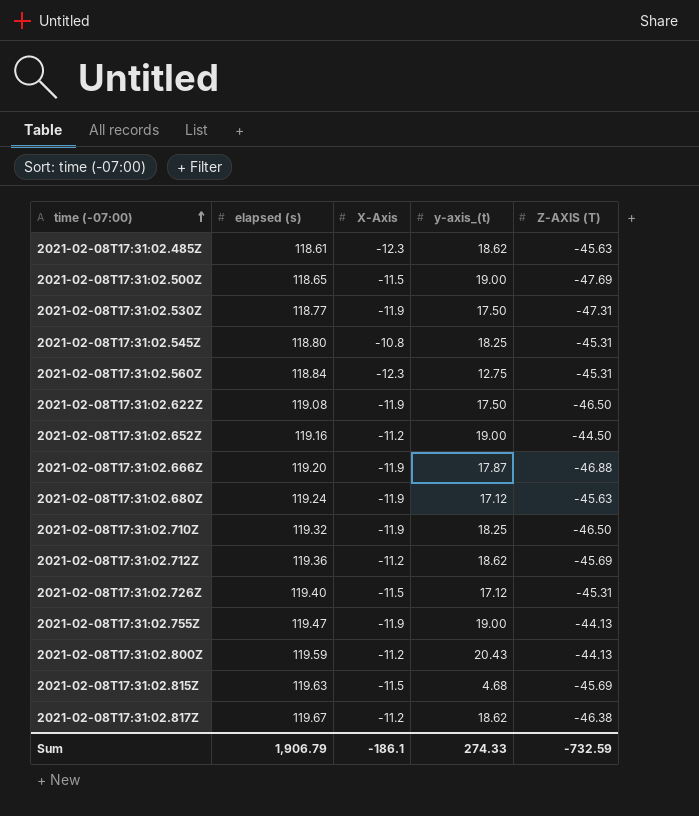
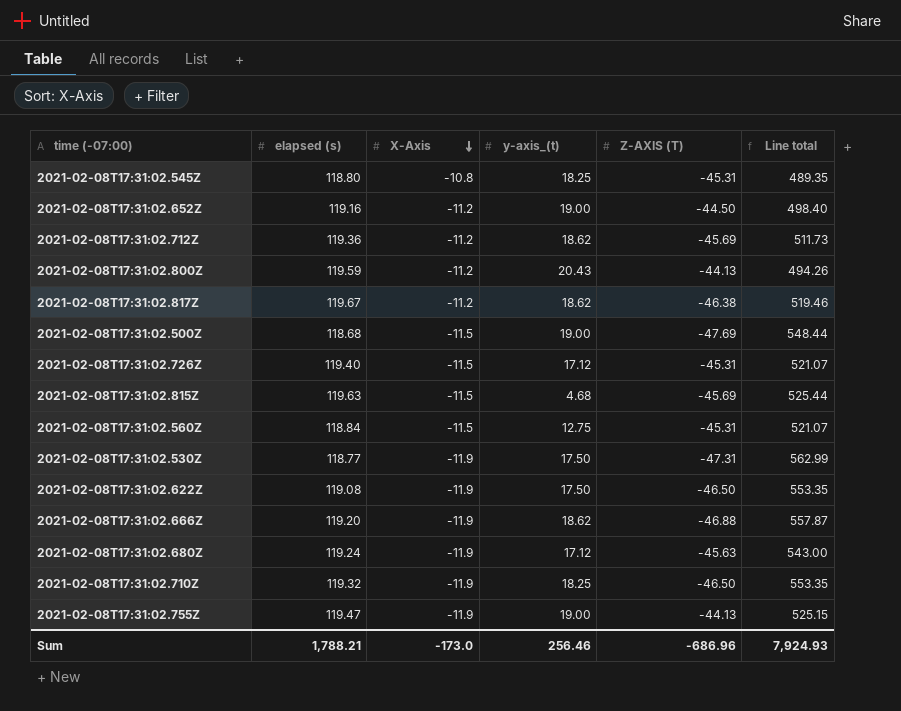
row order: time (-07:00) ascending -> X-Axis descending
column Line total | formula: none -> [X-Axis] * [Z-AXIS (T)]
row 2021-02-08T17:31:02.485Z: 118.61 | -12.3 | 18.62 | -45.63 -> none
2021-02-08T17:31:02.500Z | elapsed (s): 118.65 -> 118.68
2021-02-08T17:31:02.560Z | X-Axis: -12.3 -> -11.5
2021-02-08T17:31:02.666Z | y-axis_(t): 17.87 -> 18.62
Sum | elapsed (s): 1,906.79 -> 1,788.21
Sum | X-Axis: -186.1 -> -173.0
Sum | y-axis_(t): 274.33 -> 256.46
Sum | Z-AXIS (T): -732.59 -> -686.96

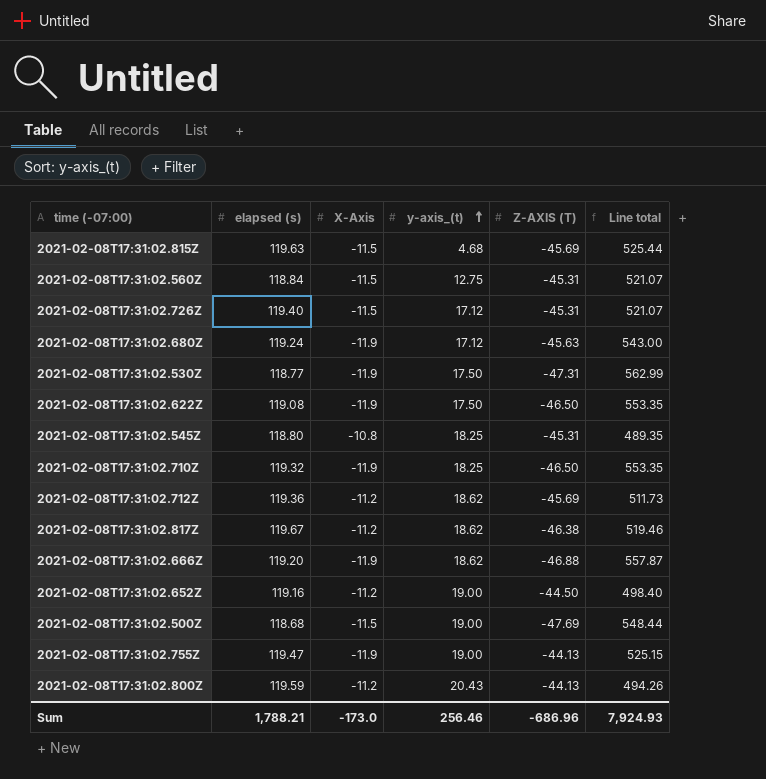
row order: X-Axis descending -> y-axis_(t) ascending

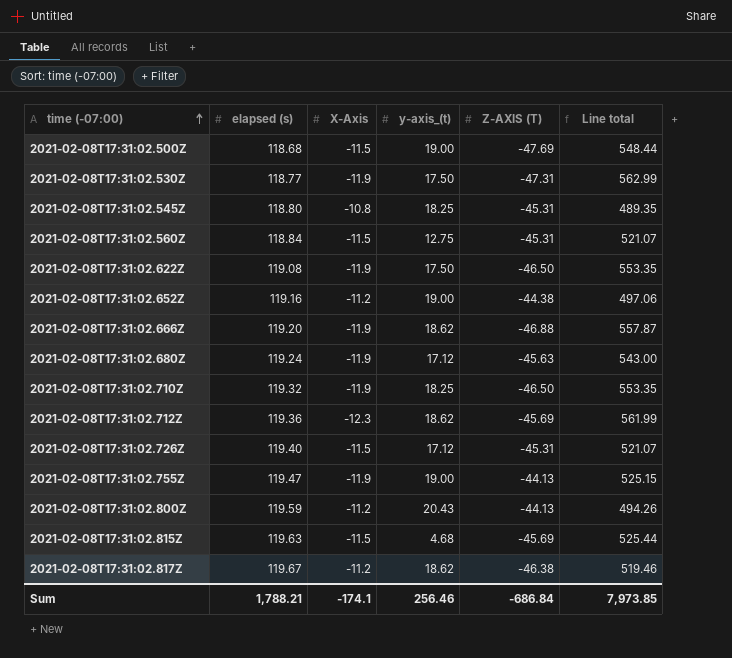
row order: y-axis_(t) ascending -> time (-07:00) ascending
2021-02-08T17:31:02.652Z | Z-AXIS (T): -44.50 -> -44.38
2021-02-08T17:31:02.652Z | Line total: 498.40 -> 497.06
2021-02-08T17:31:02.712Z | X-Axis: -11.2 -> -12.3
2021-02-08T17:31:02.712Z | Line total: 511.73 -> 561.99
Sum | X-Axis: -173.0 -> -174.1
Sum | Z-AXIS (T): -686.96 -> -686.84
Sum | Line total: 7,924.93 -> 7,973.85

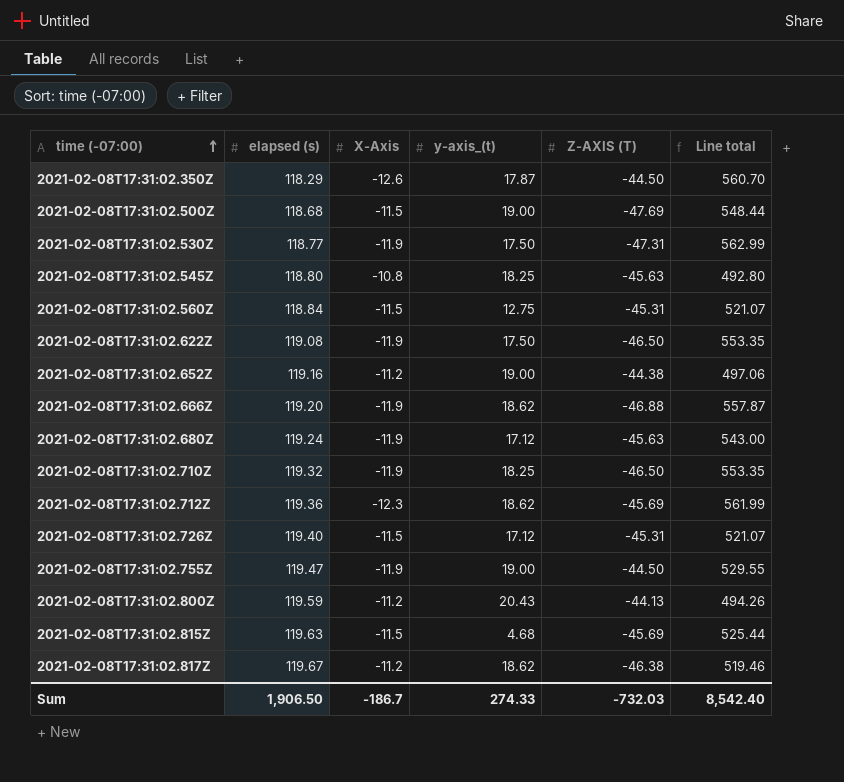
row 2021-02-08T17:31:02.350Z: none -> 118.29 | -12.6 | 17.87 | -44.50 | 560.70
2021-02-08T17:31:02.545Z | Z-AXIS (T): -45.31 -> -45.63
2021-02-08T17:31:02.545Z | Line total: 489.35 -> 492.80
2021-02-08T17:31:02.755Z | Z-AXIS (T): -44.13 -> -44.50
2021-02-08T17:31:02.755Z | Line total: 525.15 -> 529.55
Sum | elapsed (s): 1,788.21 -> 1,906.50
Sum | X-Axis: -174.1 -> -186.7
Sum | y-axis_(t): 256.46 -> 274.33
Sum | Z-AXIS (T): -686.84 -> -732.03
Sum | Line total: 7,973.85 -> 8,542.40

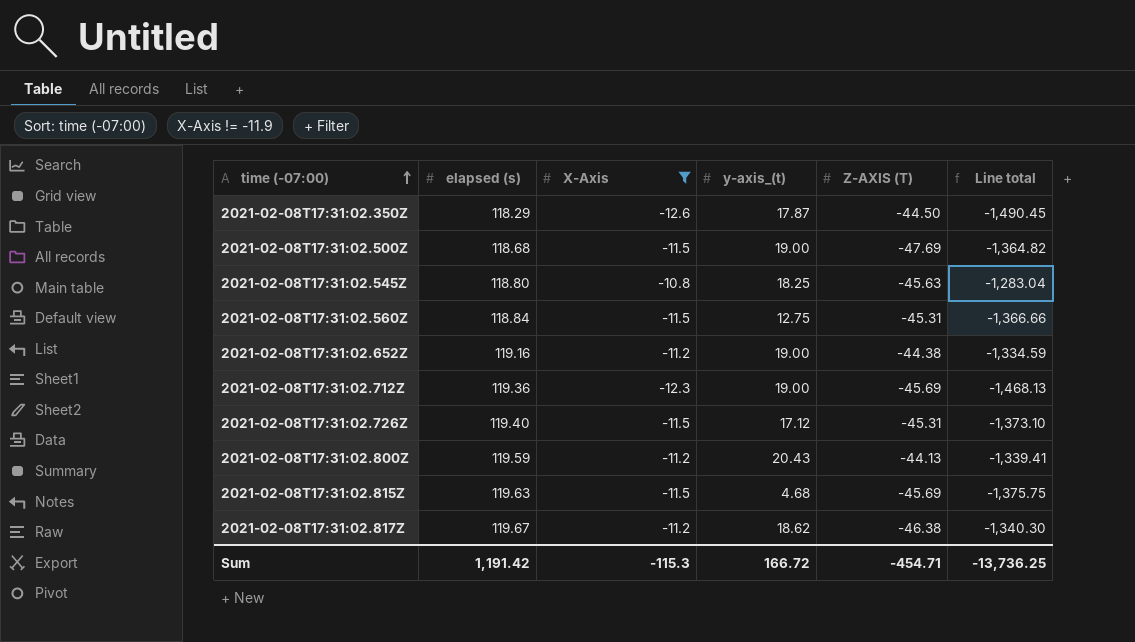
filter: none -> X-Axis != -11.9
column Line total | formula: [X-Axis] * [Z-AXIS (T)] -> [elapsed (s)] * [X-Axis]
2021-02-08T17:31:02.712Z | y-axis_(t): 18.62 -> 19.00
Sum | elapsed (s): 1,906.50 -> 1,191.42
Sum | X-Axis: -186.7 -> -115.3
Sum | y-axis_(t): 274.33 -> 166.72
Sum | Z-AXIS (T): -732.03 -> -454.71
Sum | Line total: 8,542.40 -> -13,736.25

